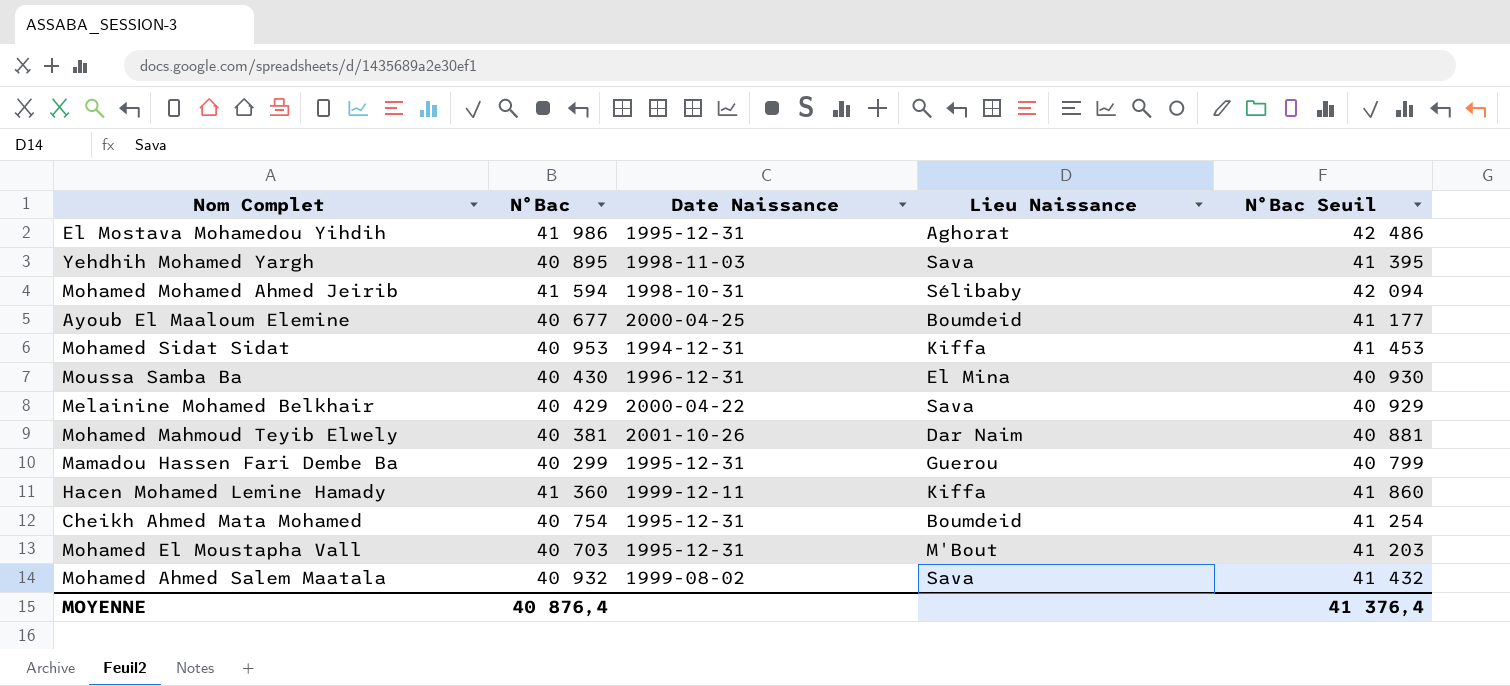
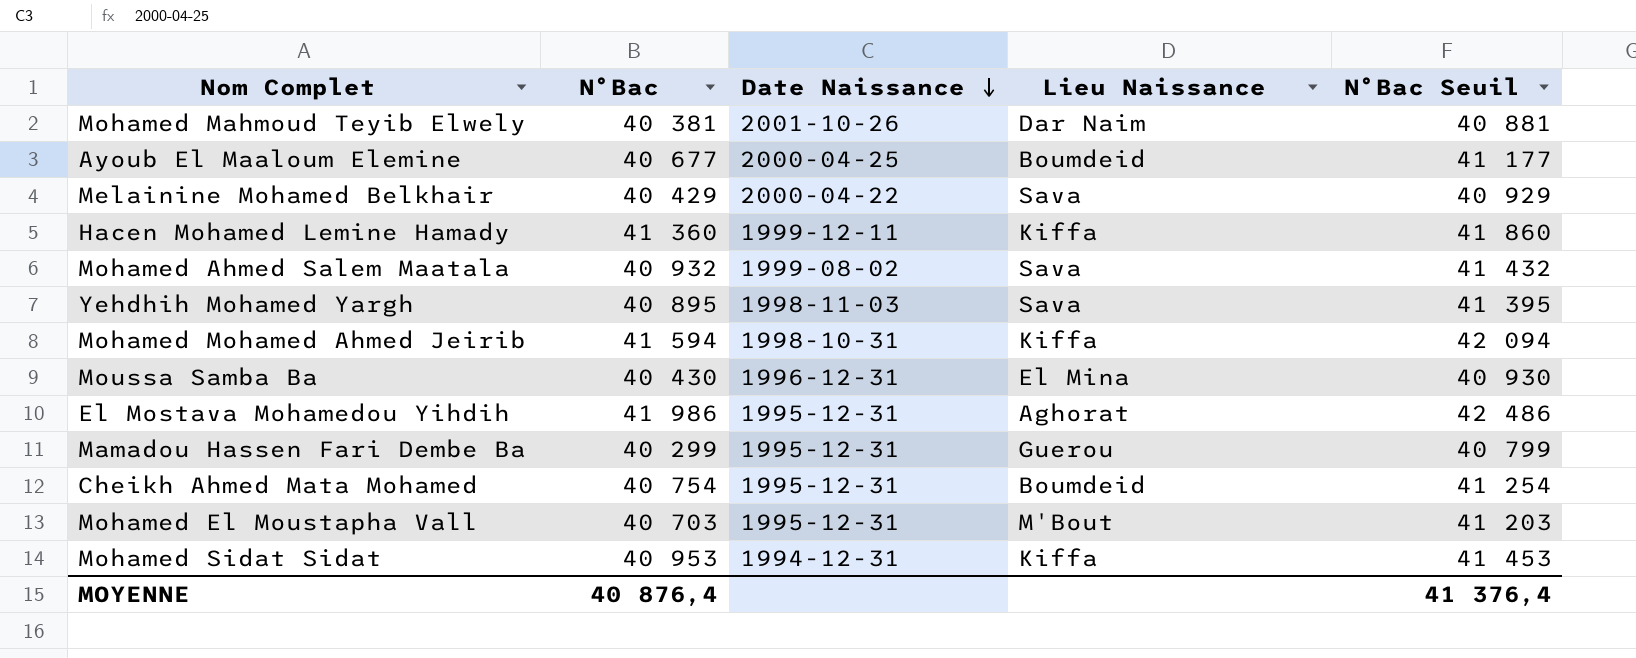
row order: none -> Date Naissance descending
Mohamed Mohamed Ahmed Jeirib | Lieu Naissance: Sélibaby -> Kiffa

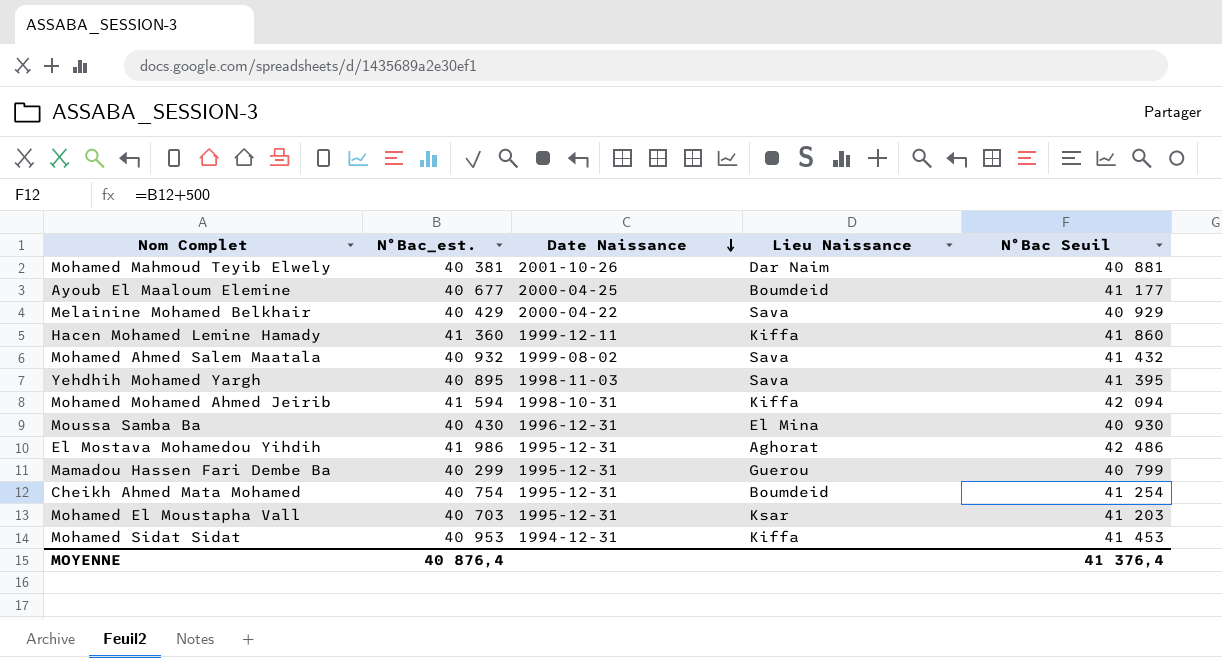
column name: N°Bac -> N°Bac_est.
Mohamed El Moustapha Vall | Lieu Naissance: M'Bout -> Ksar

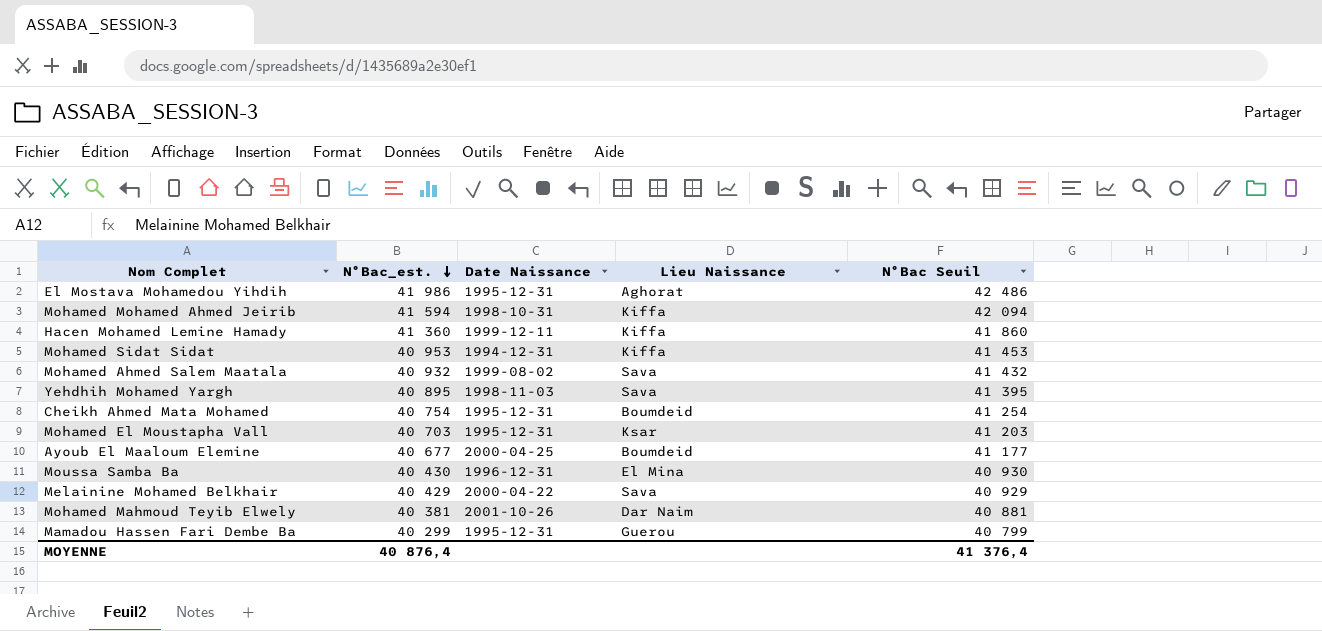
row order: Date Naissance descending -> N°Bac_est. descending

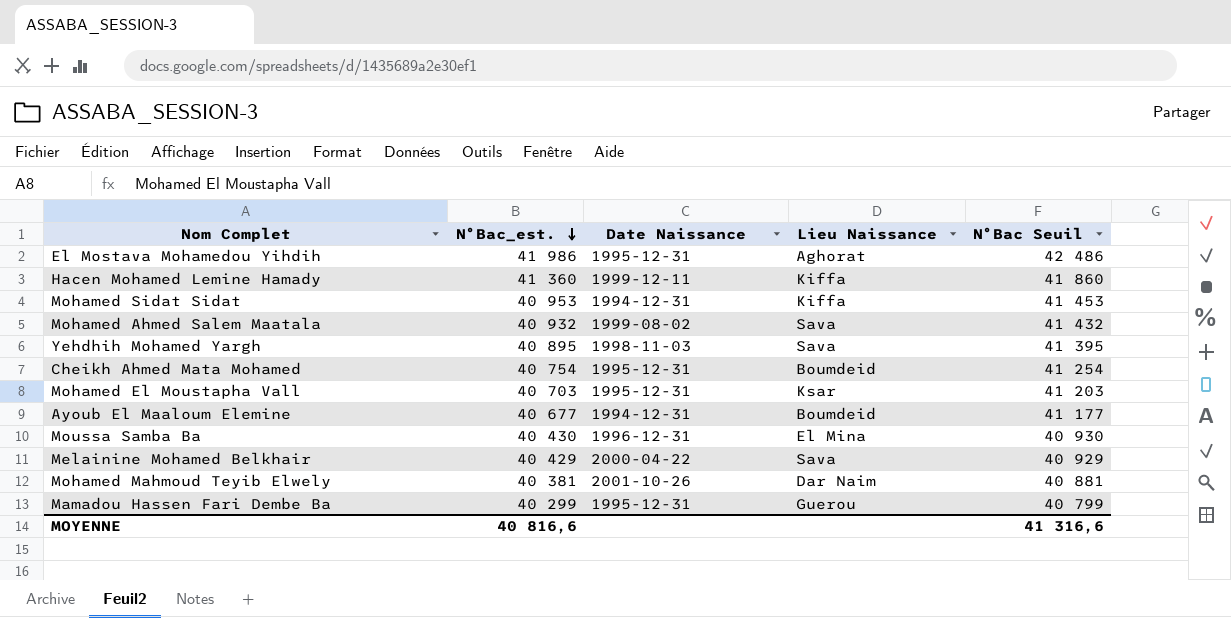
row Mohamed Mohamed Ahmed Jeirib: 41 594 | 1998-10-31 | Kiffa | 42 094 -> none
Ayoub El Maaloum Elemine | Date Naissance: 2000-04-25 -> 1994-12-31
MOYENNE | N°Bac_est.: 40 876,4 -> 40 816,6
MOYENNE | N°Bac Seuil: 41 376,4 -> 41 316,6

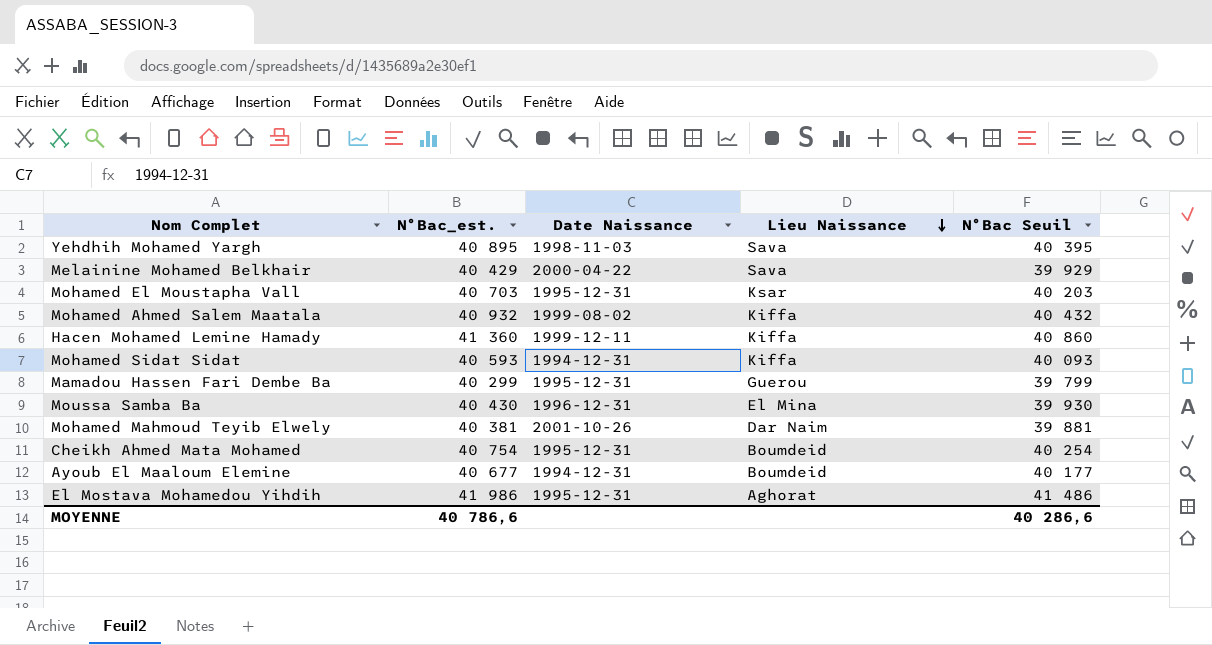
row order: N°Bac_est. descending -> Lieu Naissance descending
column N°Bac Seuil | formula: [N°Bac_est.] + 500 -> [N°Bac_est.] - 500
Mohamed Ahmed Salem Maatala | Lieu Naissance: Sava -> Kiffa
Mohamed Sidat Sidat | N°Bac_est.: 40 953 -> 40 593
MOYENNE | N°Bac_est.: 40 816,6 -> 40 786,6
MOYENNE | N°Bac Seuil: 41 316,6 -> 40 286,6

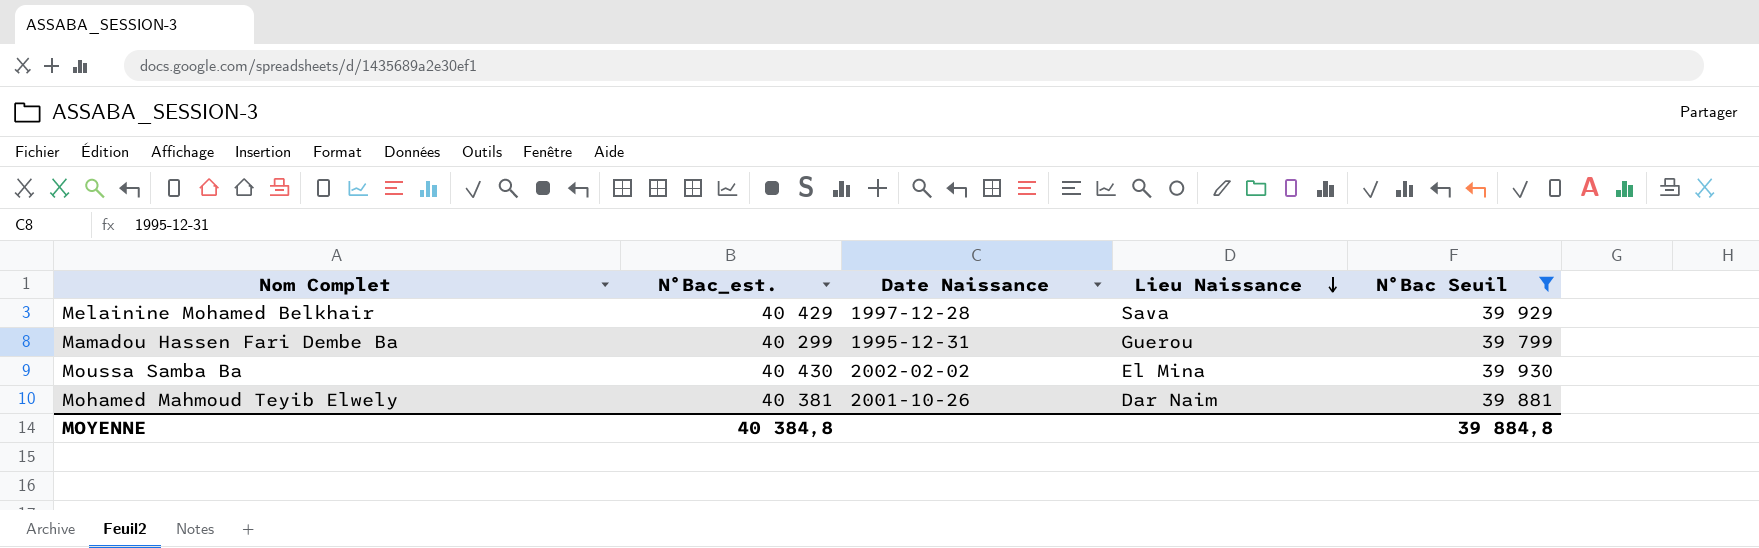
filter: none -> N°Bac Seuil <= 39 930
Melainine Mohamed Belkhair | Date Naissance: 2000-04-22 -> 1997-12-28
Moussa Samba Ba | Date Naissance: 1996-12-31 -> 2002-02-02
MOYENNE | N°Bac_est.: 40 786,6 -> 40 384,8
MOYENNE | N°Bac Seuil: 40 286,6 -> 39 884,8

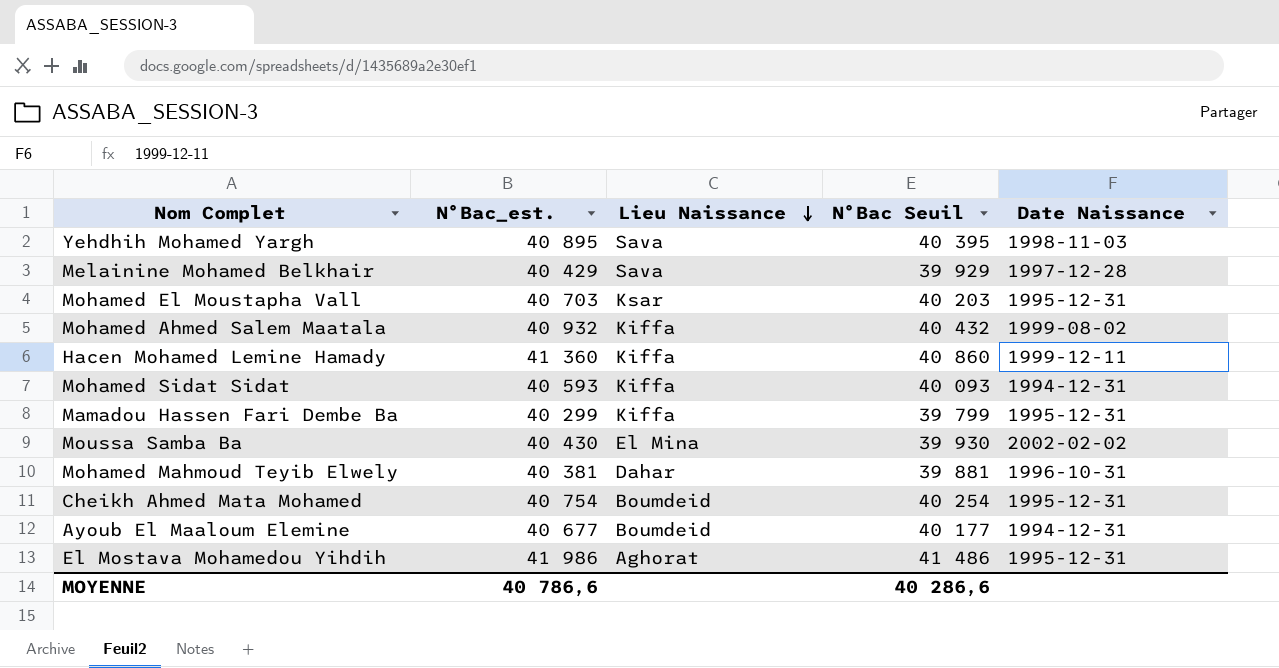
filter: N°Bac Seuil <= 39 930 -> none
column Date Naissance | position: 3 -> 5
Mamadou Hassen Fari Dembe Ba | Lieu Naissance: Guerou -> Kiffa
Mohamed Mahmoud Teyib Elwely | Lieu Naissance: Dar Naim -> Dahar
Mohamed Mahmoud Teyib Elwely | Date Naissance: 2001-10-26 -> 1996-10-31
MOYENNE | N°Bac_est.: 40 384,8 -> 40 786,6
MOYENNE | N°Bac Seuil: 39 884,8 -> 40 286,6

